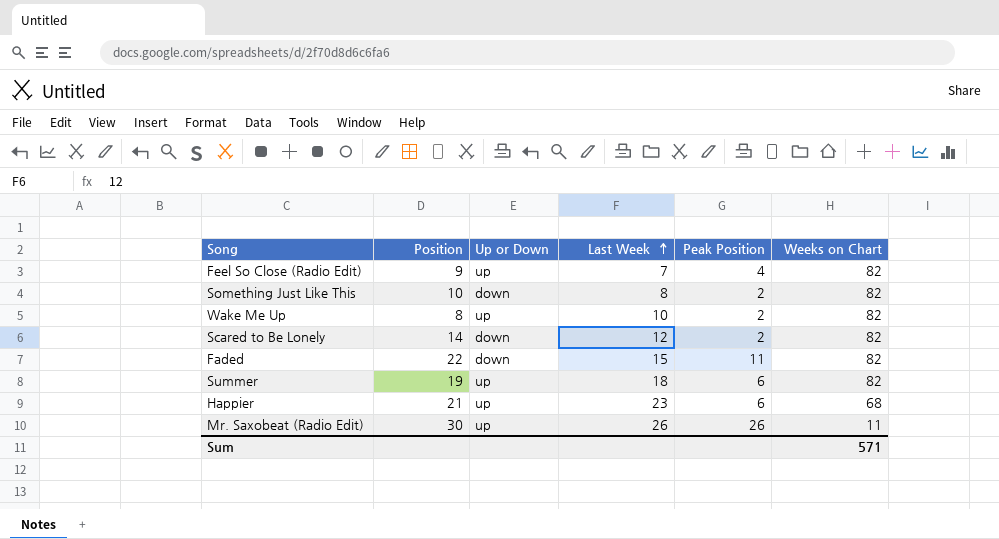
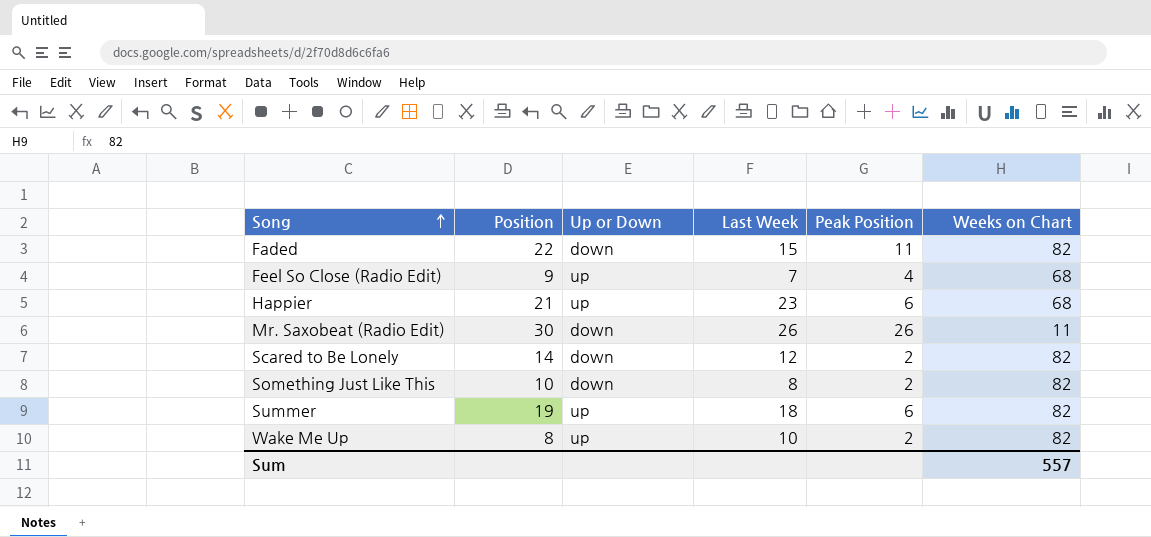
row order: Last Week ascending -> Song ascending
Feel So Close (Radio Edit) | Weeks on Chart: 82 -> 68
Mr. Saxobeat (Radio Edit) | Up or Down: up -> down
Sum | Weeks on Chart: 571 -> 557

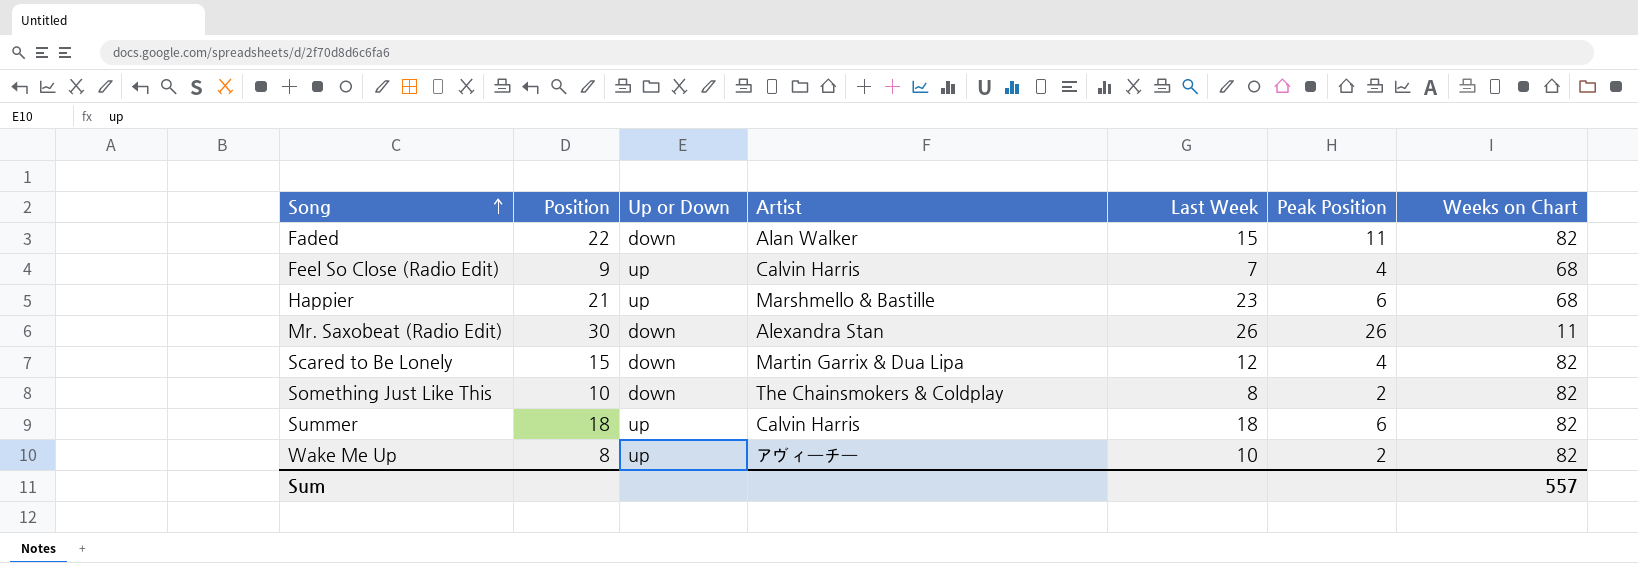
column Artist | position: none -> 4
Scared to Be Lonely | Position: 14 -> 15
Scared to Be Lonely | Peak Position: 2 -> 4
Summer | Position: 19 -> 18

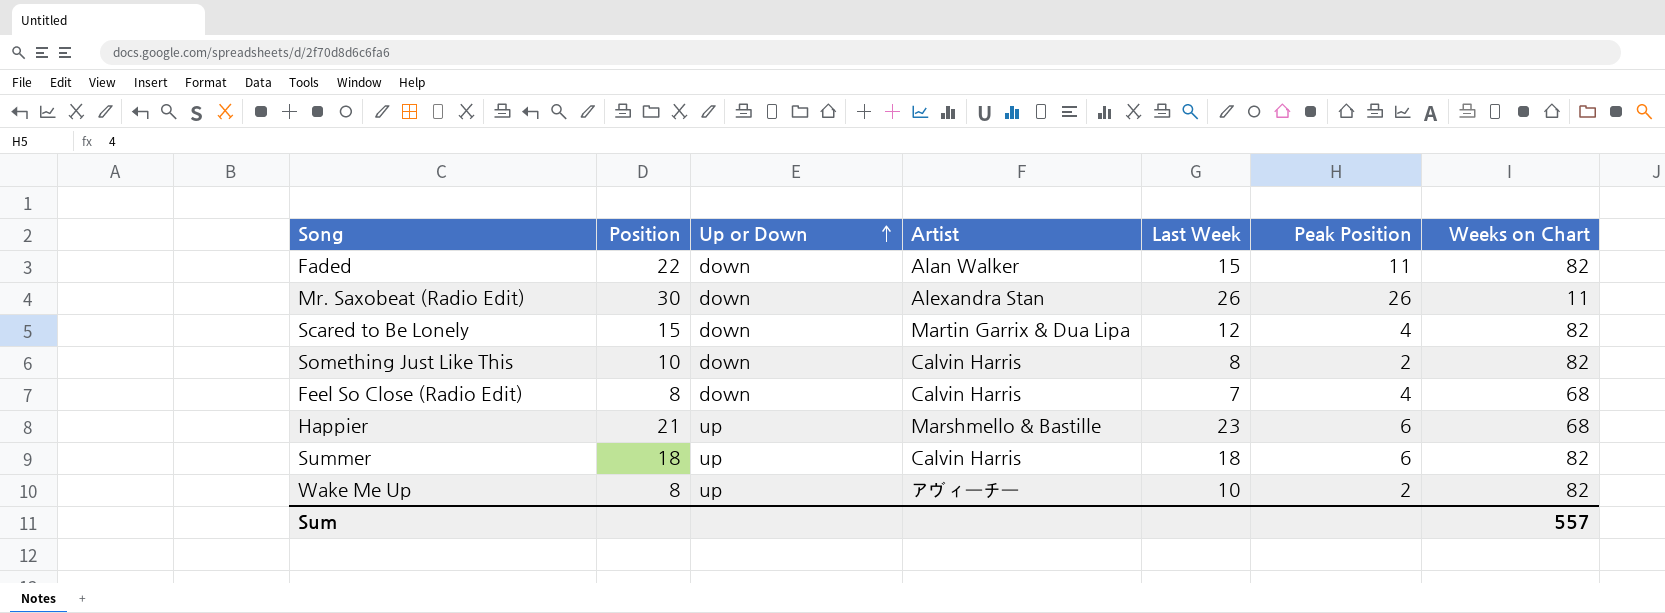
row order: Song ascending -> Up or Down ascending
Something Just Like This | Artist: The Chainsmokers & Coldplay -> Calvin Harris
Feel So Close (Radio Edit) | Position: 9 -> 8
Feel So Close (Radio Edit) | Up or Down: up -> down

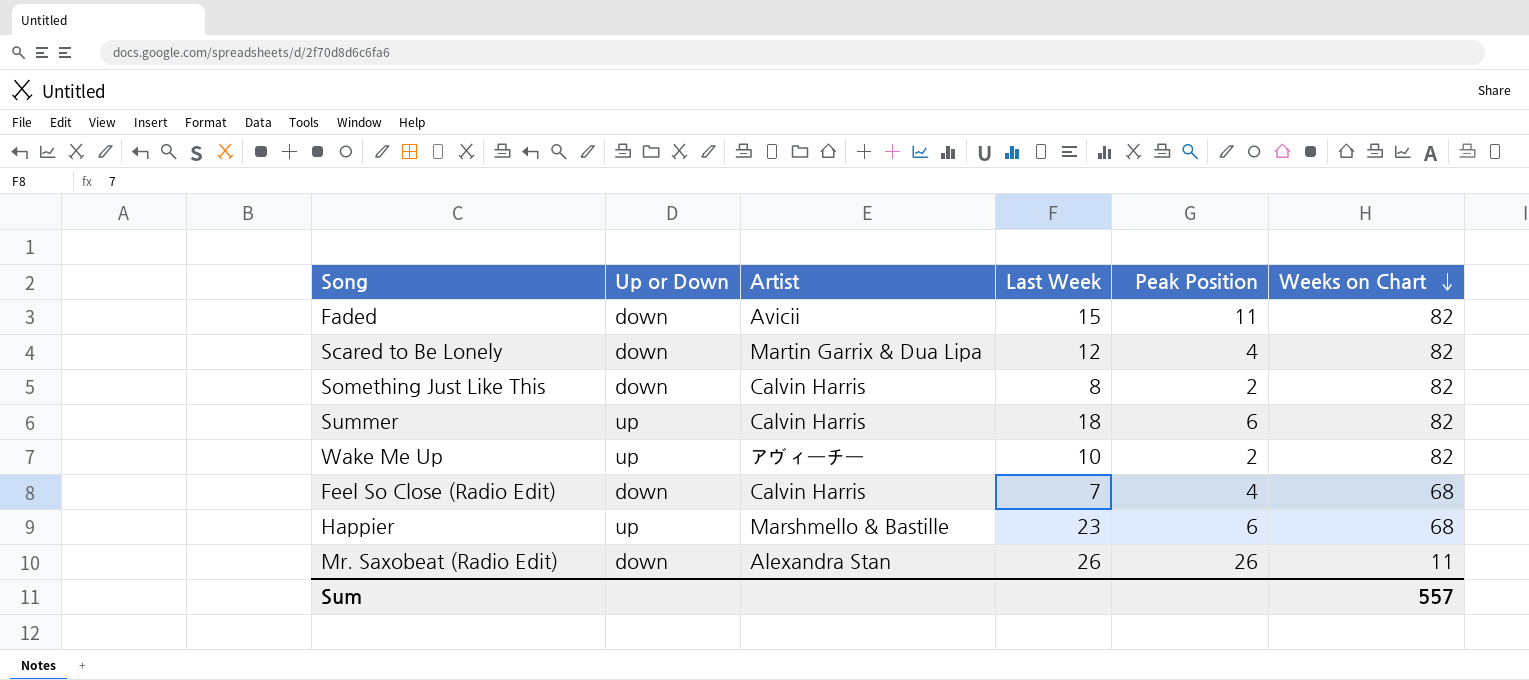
row order: Up or Down ascending -> Weeks on Chart descending
column Position | position: 2 -> none
Faded | Artist: Alan Walker -> Avicii

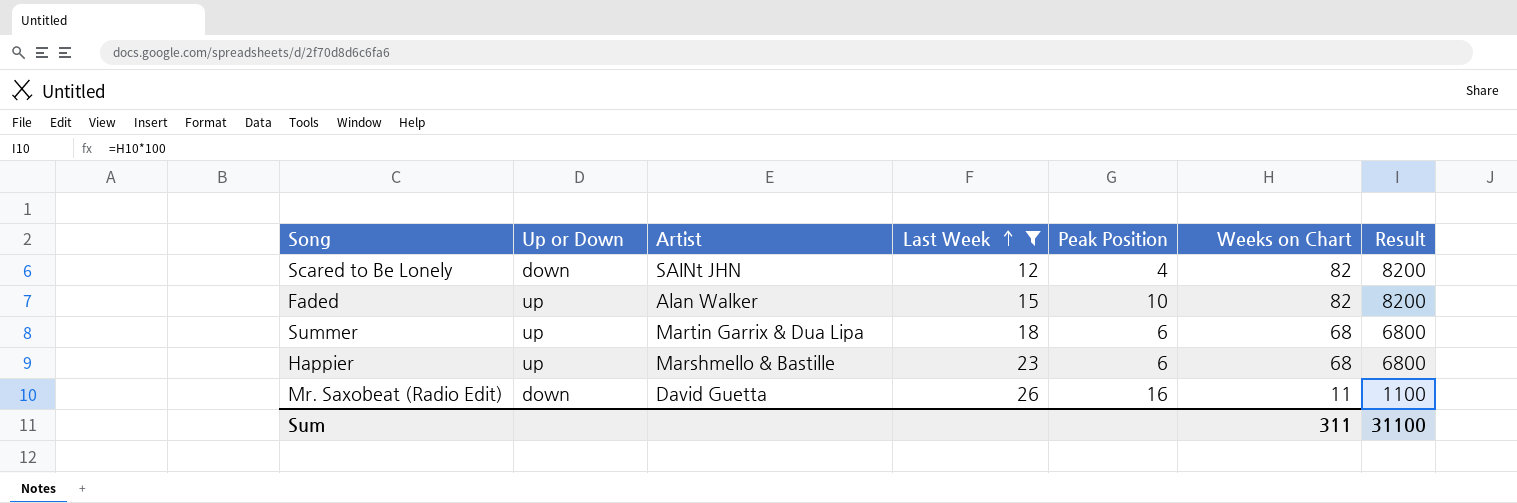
filter: none -> Last Week >= 12
row order: Weeks on Chart descending -> Last Week ascending
column Result | formula: none -> [Weeks on Chart] * 100
Scared to Be Lonely | Artist: Martin Garrix & Dua Lipa -> SAINt JHN
Faded | Up or Down: down -> up
Faded | Artist: Avicii -> Alan Walker
Faded | Peak Position: 11 -> 10
Summer | Artist: Calvin Harris -> Martin Garrix & Dua Lipa
Summer | Weeks on Chart: 82 -> 68
Mr. Saxobeat (Radio Edit) | Artist: Alexandra Stan -> David Guetta
Mr. Saxobeat (Radio Edit) | Peak Position: 26 -> 16
Sum | Weeks on Chart: 557 -> 311

